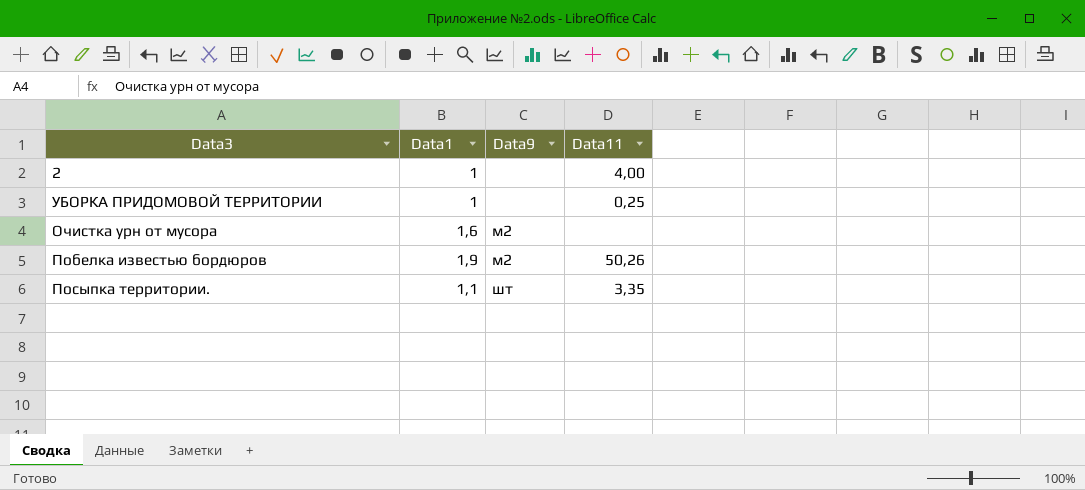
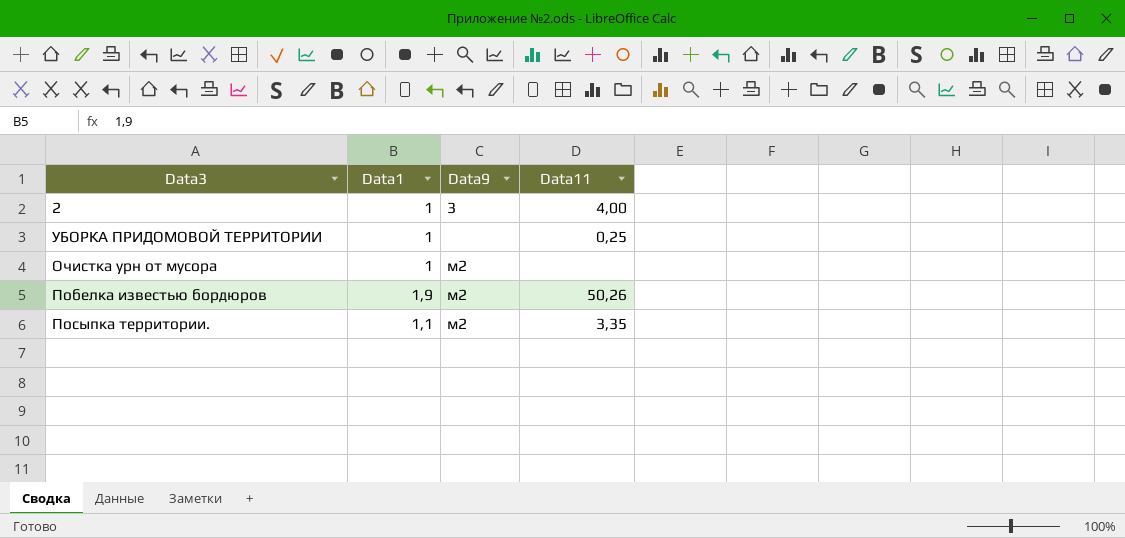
2 | Data9: none -> 3
Очистка урн от мусора | Data1: 1,6 -> 1
Посыпка территории. | Data9: шт -> м2

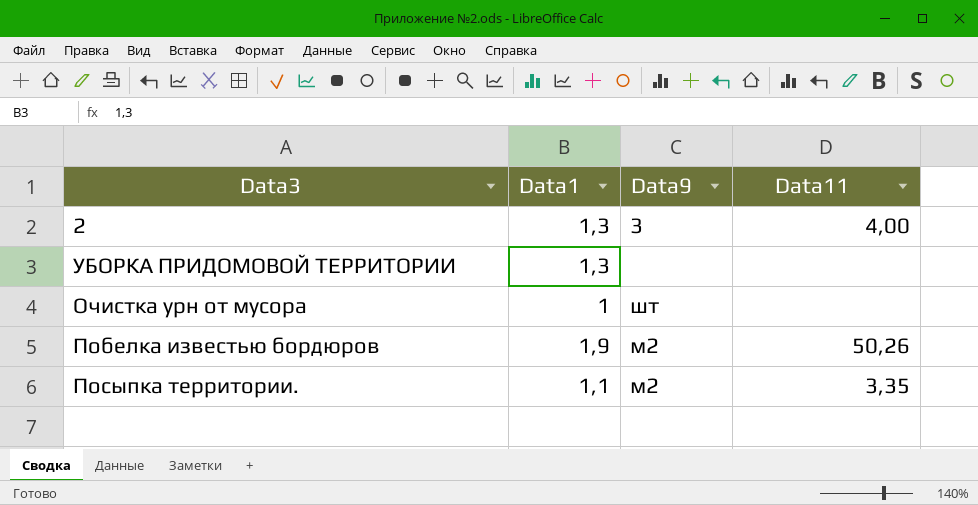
2 | Data1: 1 -> 1,3
УБОРКА ПРИДОМОВОЙ ТЕРРИТОРИИ | Data1: 1 -> 1,3
УБОРКА ПРИДОМОВОЙ ТЕРРИТОРИИ | Data11: 0,25 -> none
Очистка урн от мусора | Data9: м2 -> шт

